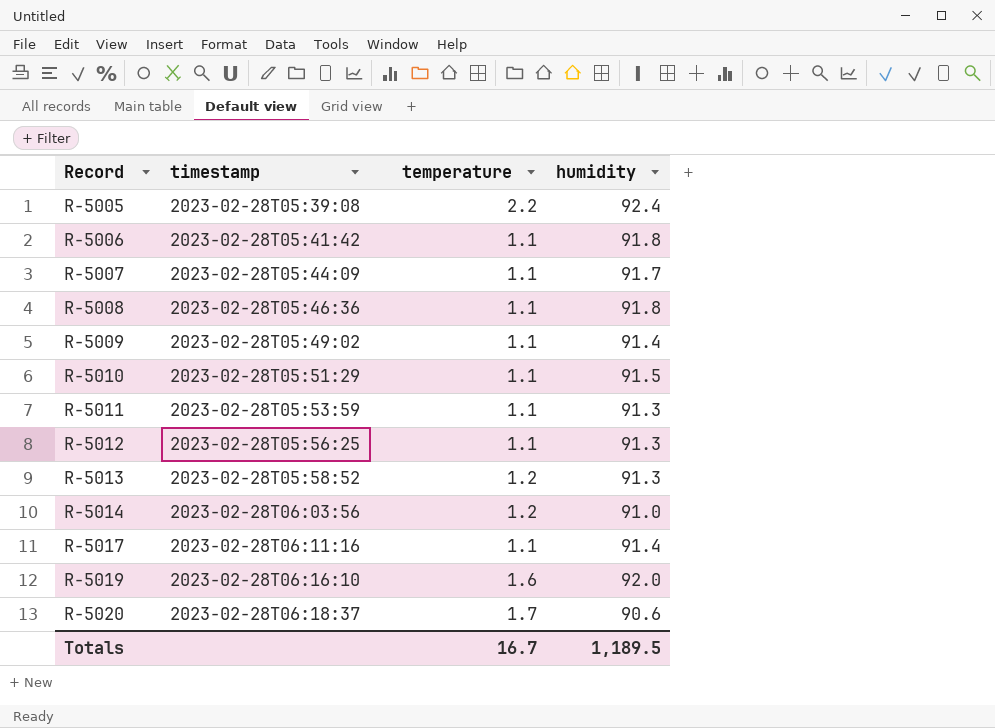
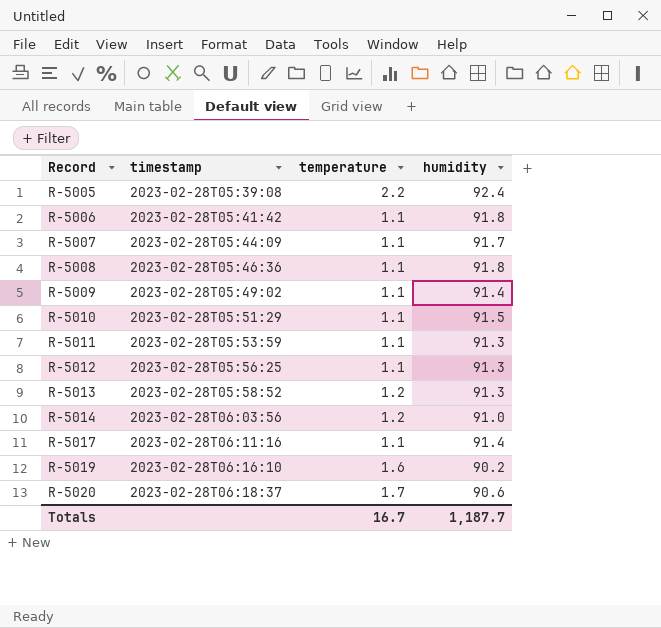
R-5019 | humidity: 92.0 -> 90.2
Totals | humidity: 1,189.5 -> 1,187.7

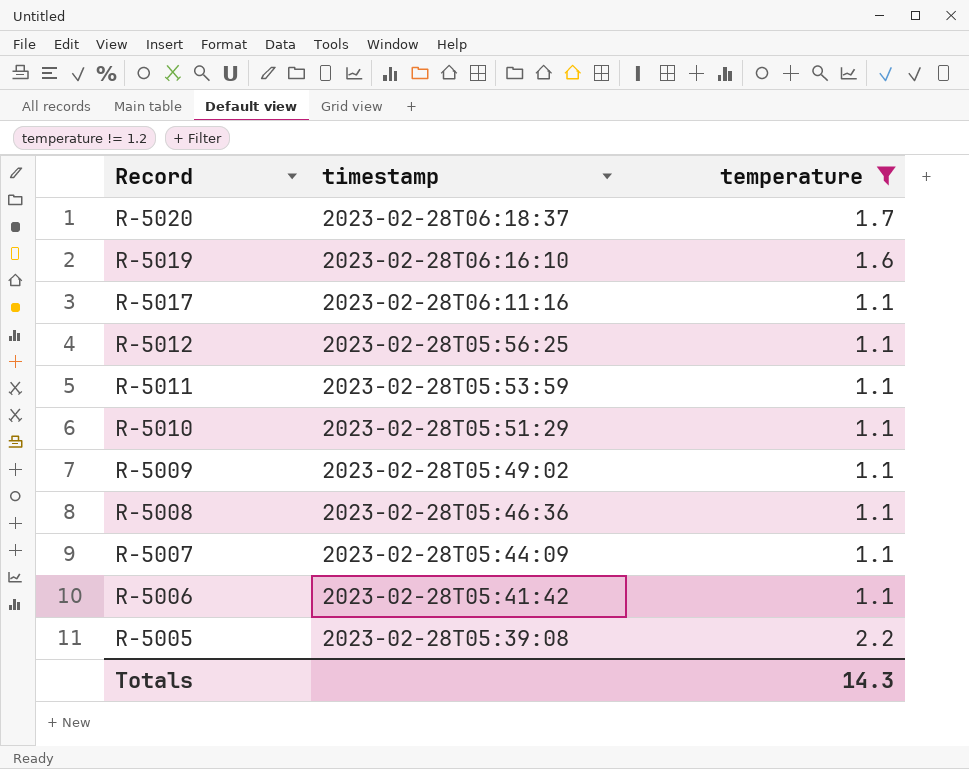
filter: none -> temperature != 1.2
row order: Record ascending -> Record descending
column humidity | position: 4 -> none
Totals | temperature: 16.7 -> 14.3

